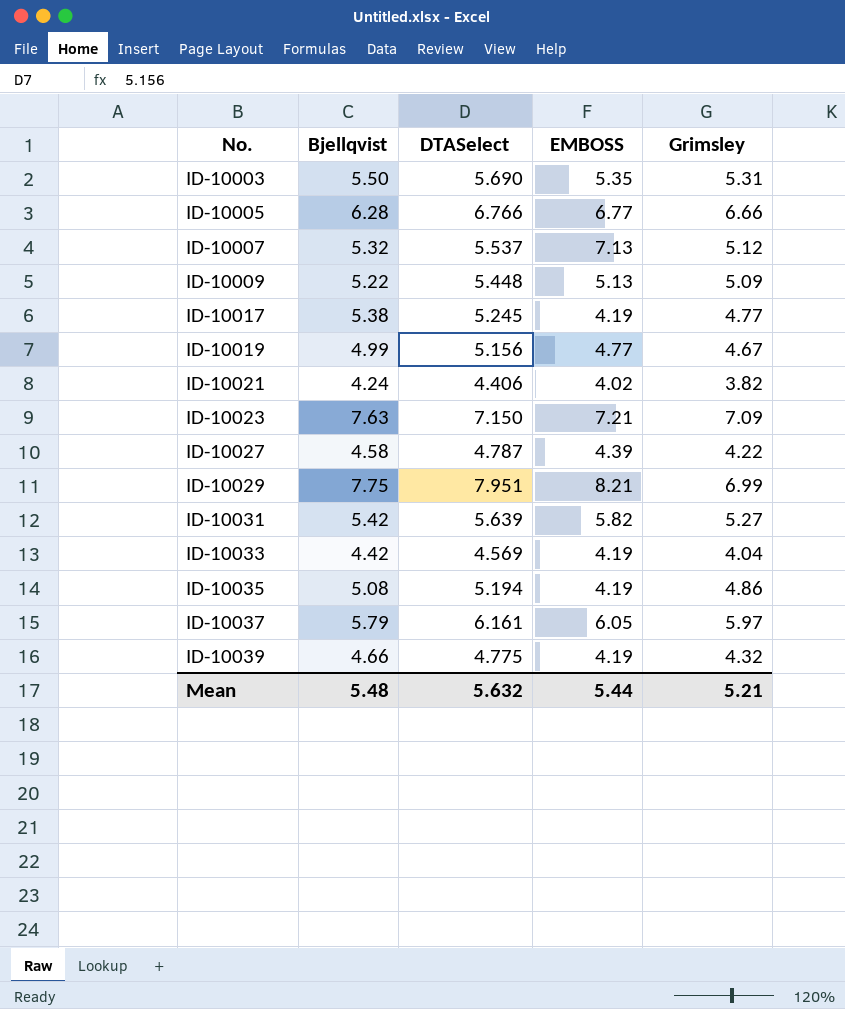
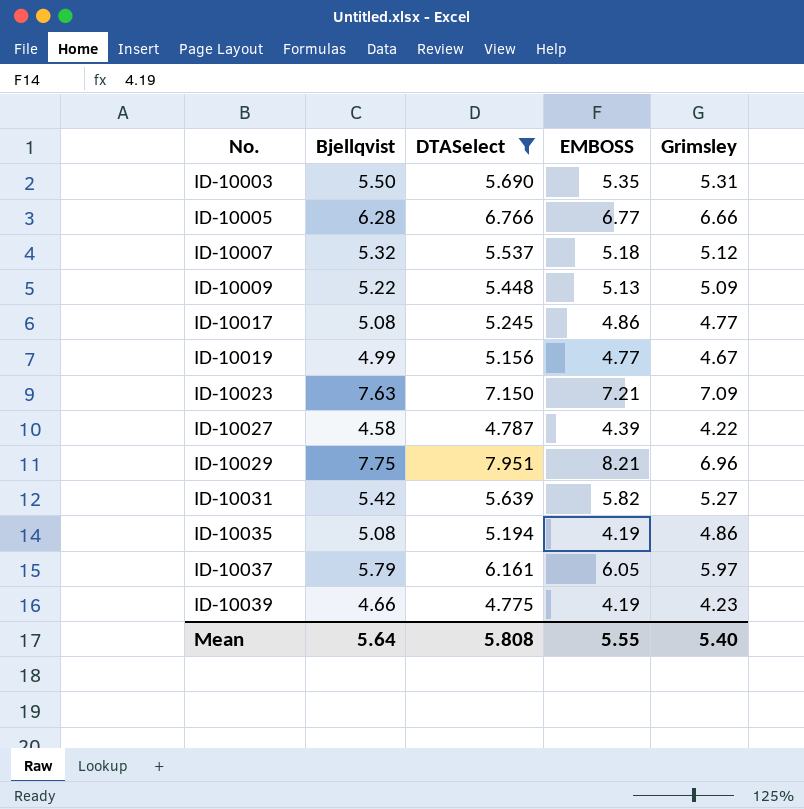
filter: none -> DTASelect >= 4.775
ID-10007 | EMBOSS: 7.13 -> 5.18
ID-10017 | Bjellqvist: 5.38 -> 5.08
ID-10017 | EMBOSS: 4.19 -> 4.86
ID-10029 | Grimsley: 6.99 -> 6.96
ID-10039 | Grimsley: 4.32 -> 4.23
Mean | Bjellqvist: 5.48 -> 5.64
Mean | DTASelect: 5.632 -> 5.808
Mean | EMBOSS: 5.44 -> 5.55
Mean | Grimsley: 5.21 -> 5.40

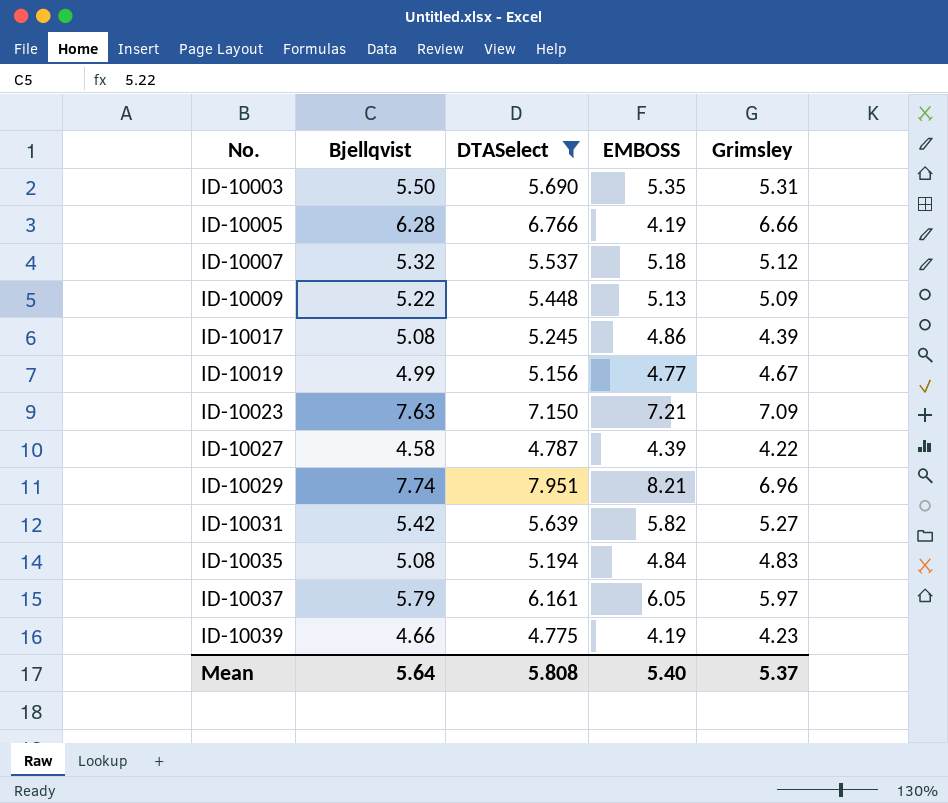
ID-10005 | EMBOSS: 6.77 -> 4.19
ID-10017 | Grimsley: 4.77 -> 4.39
ID-10029 | Bjellqvist: 7.75 -> 7.74
ID-10035 | EMBOSS: 4.19 -> 4.84
ID-10035 | Grimsley: 4.86 -> 4.83
Mean | EMBOSS: 5.55 -> 5.40
Mean | Grimsley: 5.40 -> 5.37

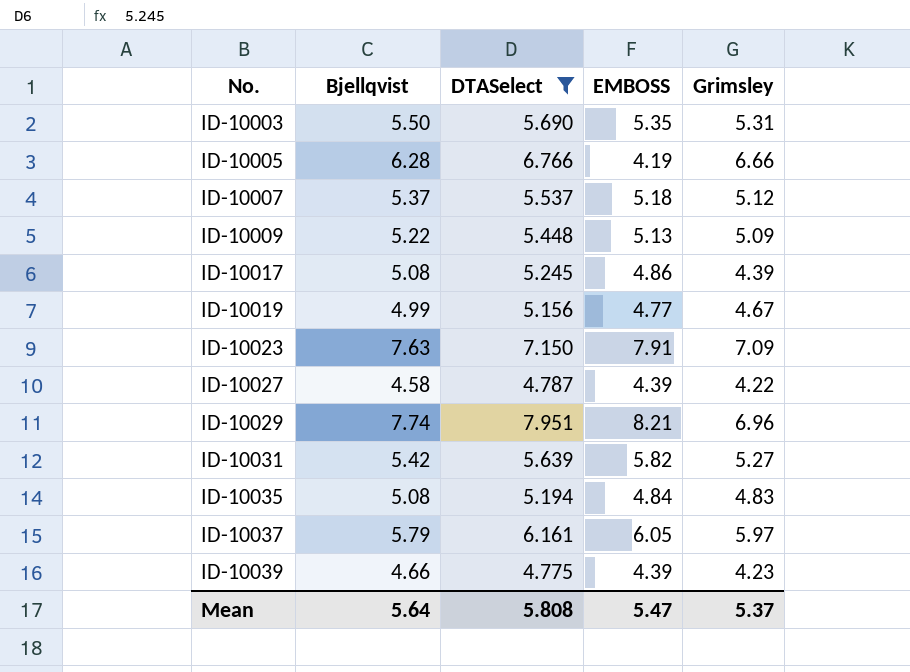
ID-10007 | Bjellqvist: 5.32 -> 5.37
ID-10023 | EMBOSS: 7.21 -> 7.91
ID-10039 | EMBOSS: 4.19 -> 4.39
Mean | EMBOSS: 5.40 -> 5.47

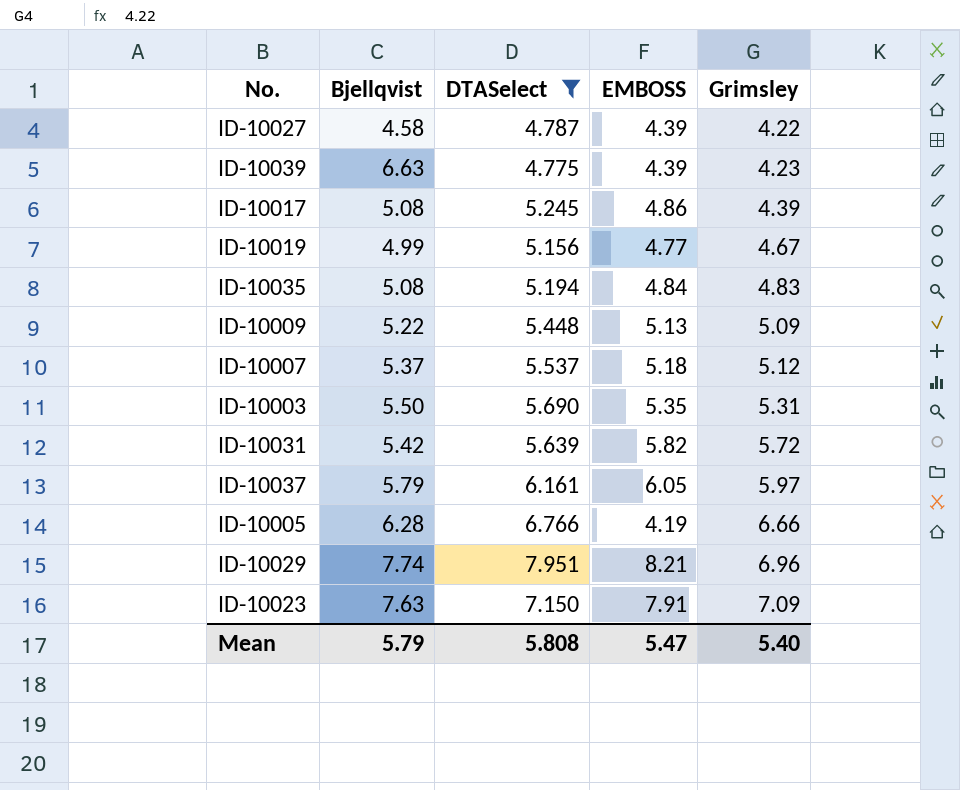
row order: No. ascending -> Grimsley ascending
ID-10039 | Bjellqvist: 4.66 -> 6.63
ID-10031 | Grimsley: 5.27 -> 5.72
Mean | Bjellqvist: 5.64 -> 5.79
Mean | Grimsley: 5.37 -> 5.40

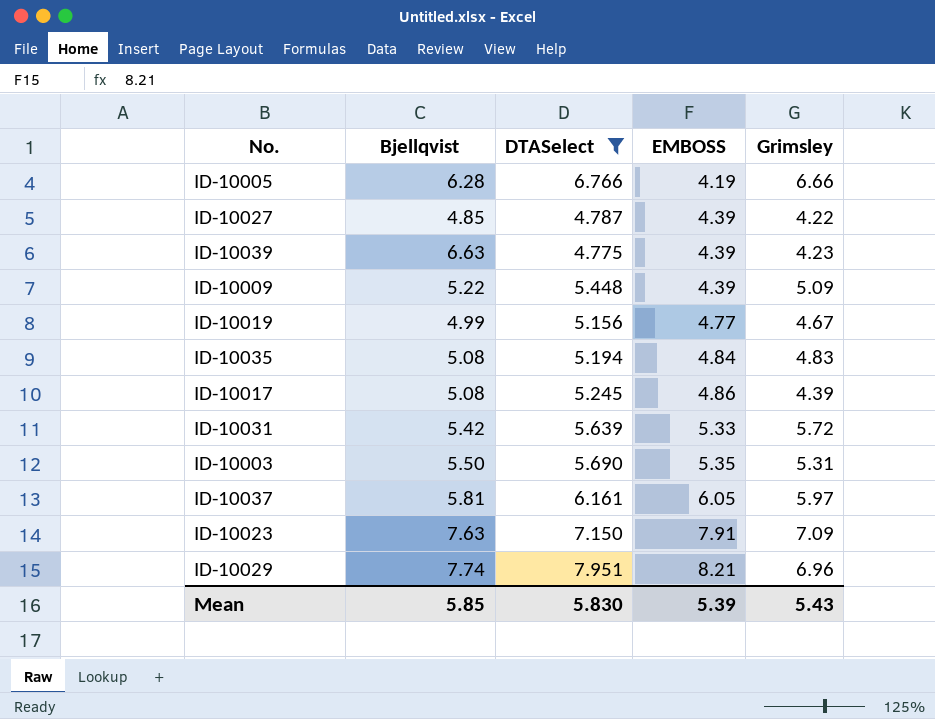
row order: Grimsley ascending -> EMBOSS ascending
row ID-10007: 5.37 | 5.537 | 5.18 | 5.12 -> none
ID-10027 | Bjellqvist: 4.58 -> 4.85
ID-10009 | EMBOSS: 5.13 -> 4.39
ID-10031 | EMBOSS: 5.82 -> 5.33
ID-10037 | Bjellqvist: 5.79 -> 5.81
Mean | Bjellqvist: 5.79 -> 5.85
Mean | DTASelect: 5.808 -> 5.830
Mean | EMBOSS: 5.47 -> 5.39
Mean | Grimsley: 5.40 -> 5.43

